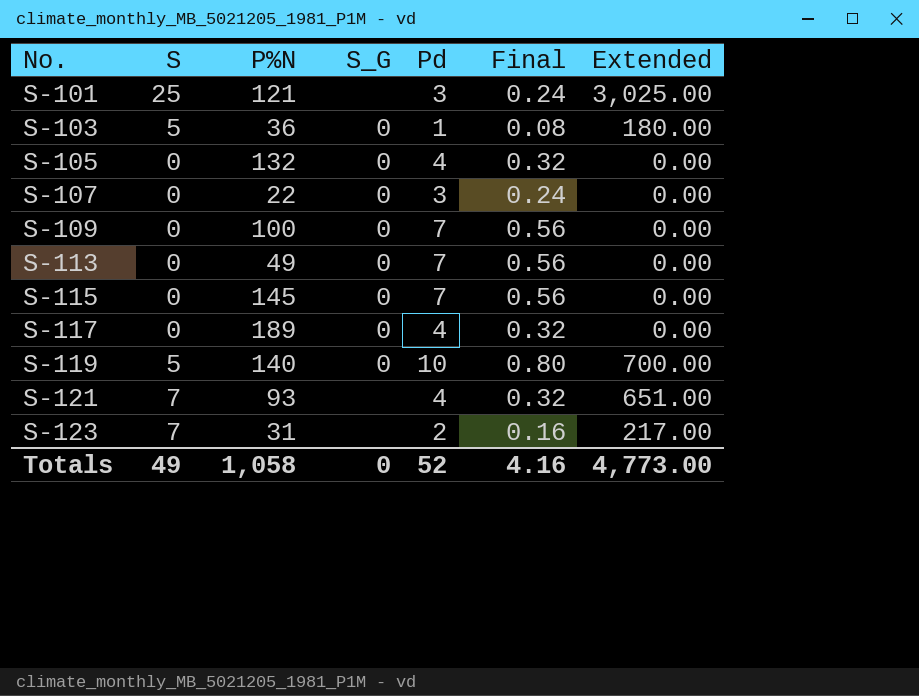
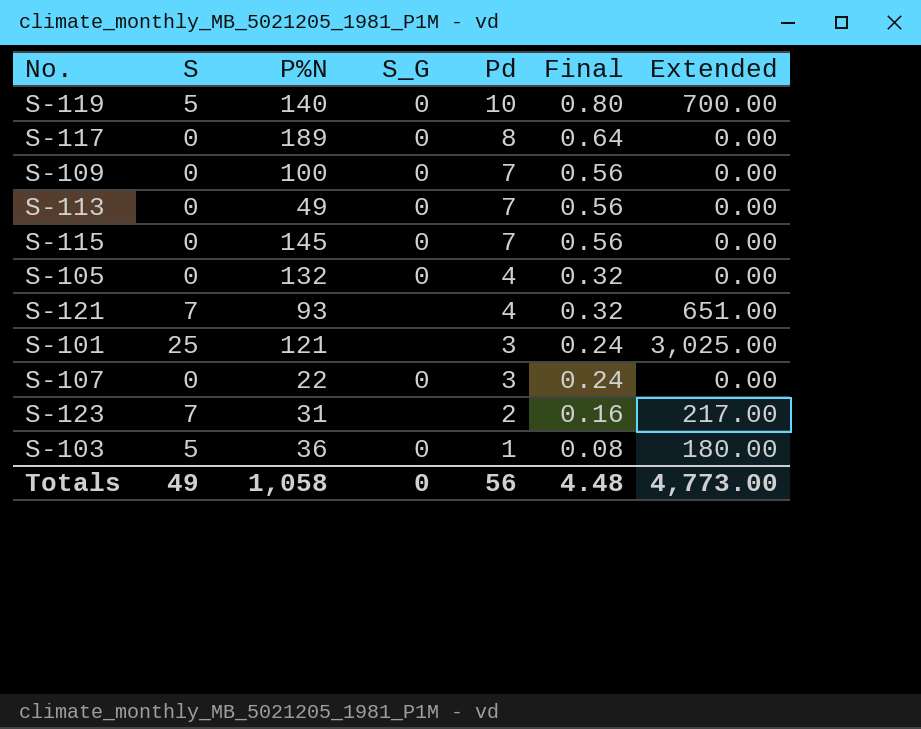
row order: No. ascending -> Pd descending
S-117 | Pd: 4 -> 8
S-117 | Final: 0.32 -> 0.64
Totals | Pd: 52 -> 56
Totals | Final: 4.16 -> 4.48

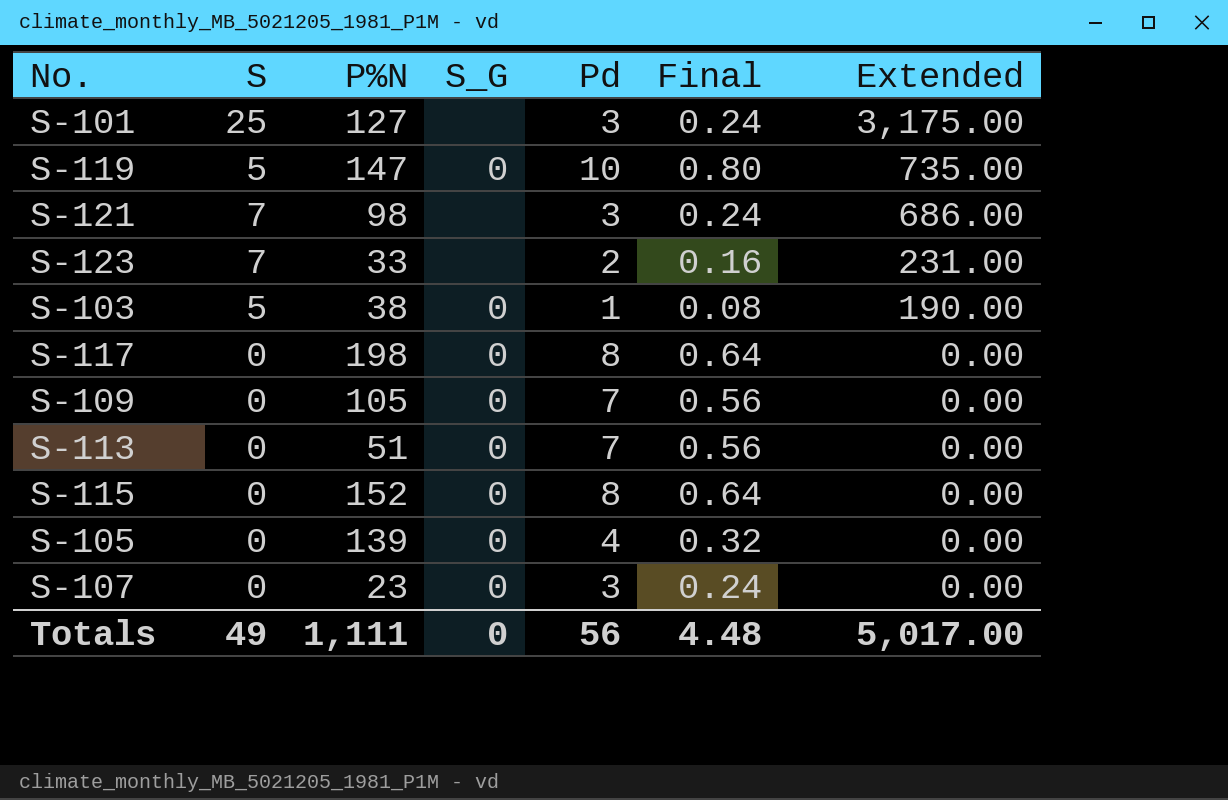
row order: Pd descending -> Extended descending
S-101 | P%N: 121 -> 127
S-101 | Extended: 3,025.00 -> 3,175.00
S-119 | P%N: 140 -> 147
S-119 | Extended: 700.00 -> 735.00
S-121 | P%N: 93 -> 98
S-121 | Pd: 4 -> 3
S-121 | Final: 0.32 -> 0.24
S-121 | Extended: 651.00 -> 686.00
S-123 | P%N: 31 -> 33
S-123 | Extended: 217.00 -> 231.00
S-103 | P%N: 36 -> 38
S-103 | Extended: 180.00 -> 190.00
S-117 | P%N: 189 -> 198
S-109 | P%N: 100 -> 105
S-113 | P%N: 49 -> 51
S-115 | P%N: 145 -> 152
S-115 | Pd: 7 -> 8
S-115 | Final: 0.56 -> 0.64
S-105 | P%N: 132 -> 139
S-107 | P%N: 22 -> 23
Totals | P%N: 1,058 -> 1,111
Totals | Extended: 4,773.00 -> 5,017.00

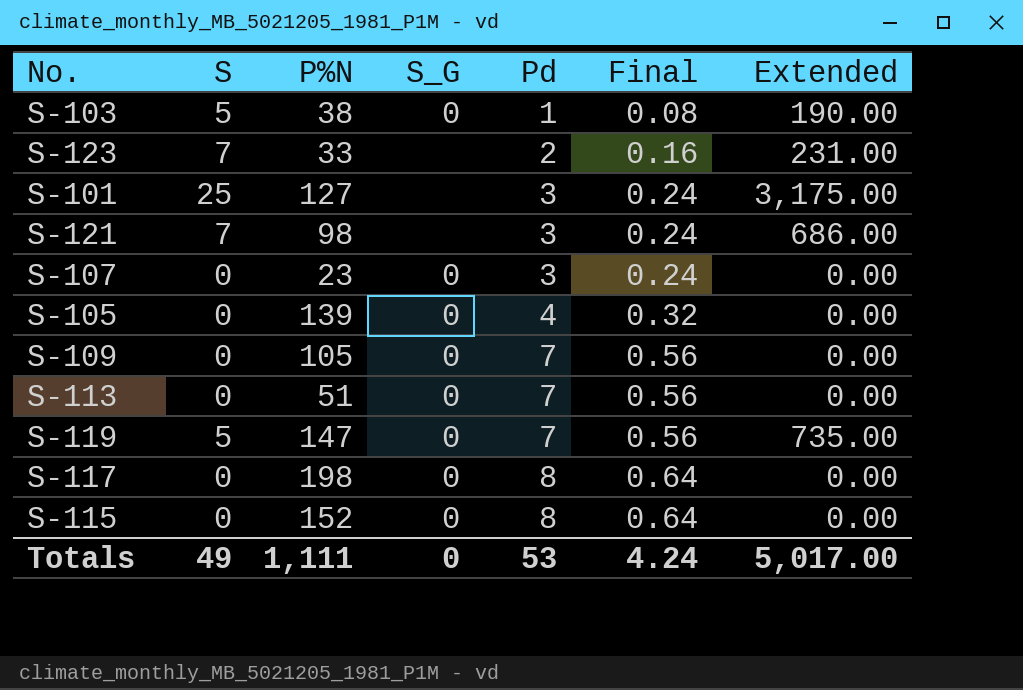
row order: Extended descending -> Pd ascending
S-119 | Pd: 10 -> 7
S-119 | Final: 0.80 -> 0.56
Totals | Pd: 56 -> 53
Totals | Final: 4.48 -> 4.24

